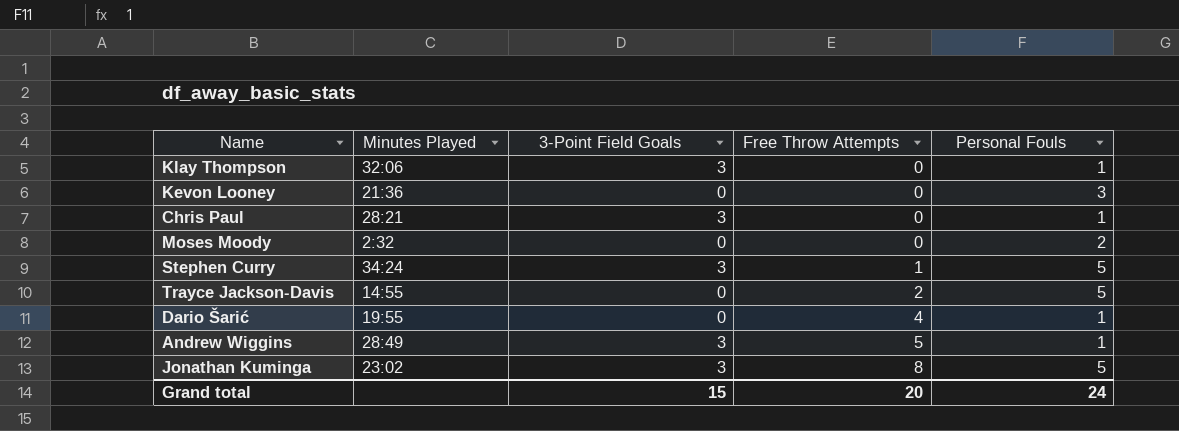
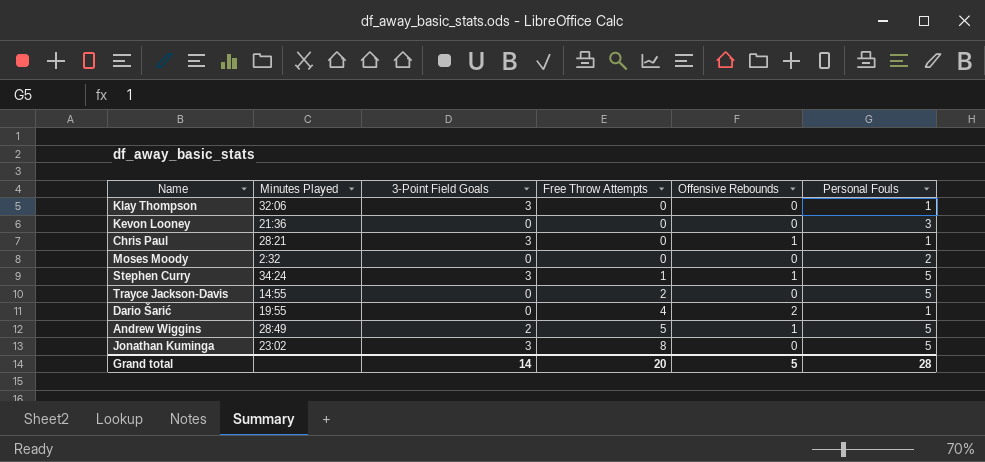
column Offensive Rebounds | position: none -> 5
Andrew Wiggins | 3-Point Field Goals: 3 -> 2
Andrew Wiggins | Personal Fouls: 1 -> 5
Grand total | 3-Point Field Goals: 15 -> 14
Grand total | Personal Fouls: 24 -> 28

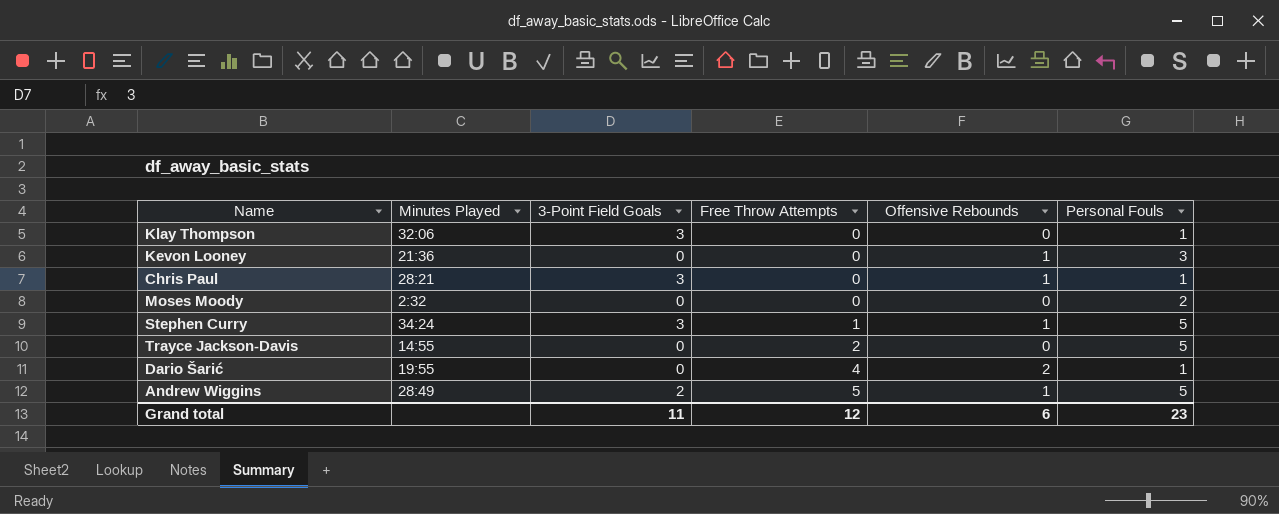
row Jonathan Kuminga: 23:02 | 3 | 8 | 0 | 5 -> none
Kevon Looney | Offensive Rebounds: 0 -> 1
Grand total | 3-Point Field Goals: 14 -> 11
Grand total | Free Throw Attempts: 20 -> 12
Grand total | Offensive Rebounds: 5 -> 6
Grand total | Personal Fouls: 28 -> 23

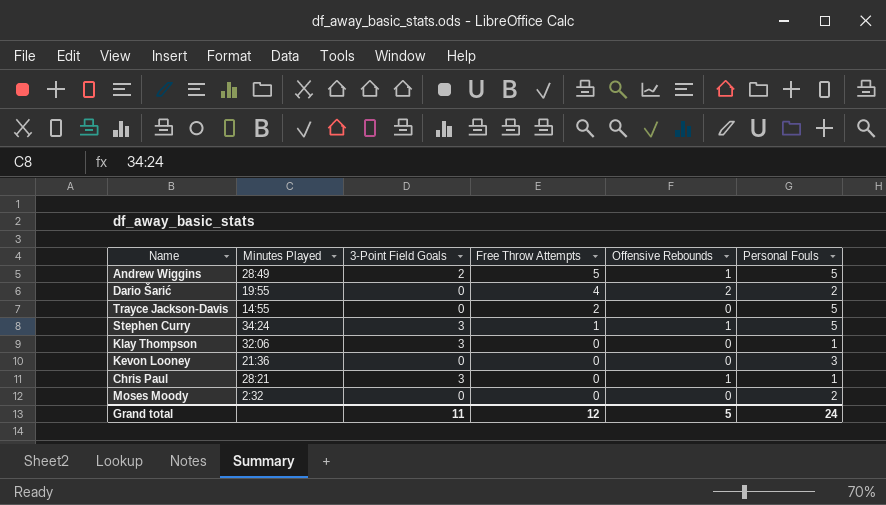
row order: Free Throw Attempts ascending -> Free Throw Attempts descending
Dario Šarić | Personal Fouls: 1 -> 2
Kevon Looney | Offensive Rebounds: 1 -> 0
Grand total | Offensive Rebounds: 6 -> 5
Grand total | Personal Fouls: 23 -> 24

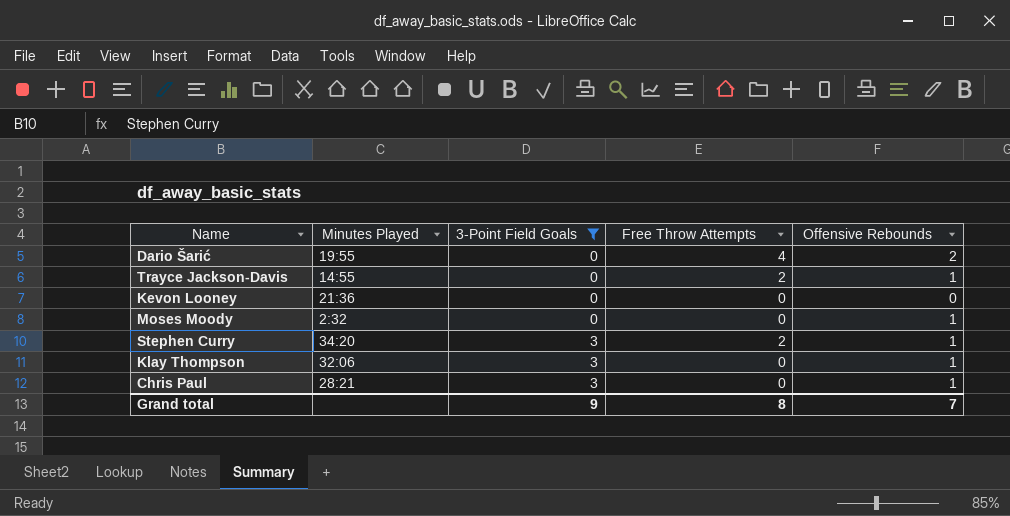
filter: none -> 3-Point Field Goals != 2
row order: Free Throw Attempts descending -> 3-Point Field Goals ascending
column Personal Fouls | position: 6 -> none
Trayce Jackson-Davis | Offensive Rebounds: 0 -> 1
Moses Moody | Offensive Rebounds: 0 -> 1
Stephen Curry | Minutes Played: 34:24 -> 34:20
Stephen Curry | Free Throw Attempts: 1 -> 2
Klay Thompson | Offensive Rebounds: 0 -> 1
Grand total | 3-Point Field Goals: 11 -> 9
Grand total | Free Throw Attempts: 12 -> 8
Grand total | Offensive Rebounds: 5 -> 7

